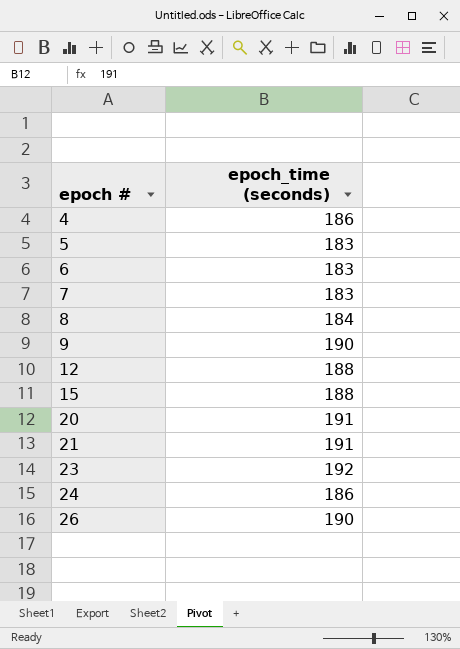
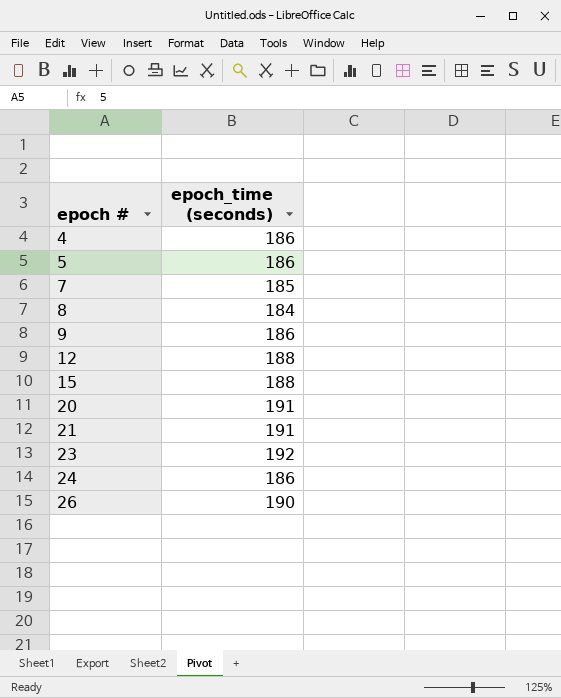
row 6: 183 -> none
5 | epoch_time (seconds): 183 -> 186
7 | epoch_time (seconds): 183 -> 185
9 | epoch_time (seconds): 190 -> 186

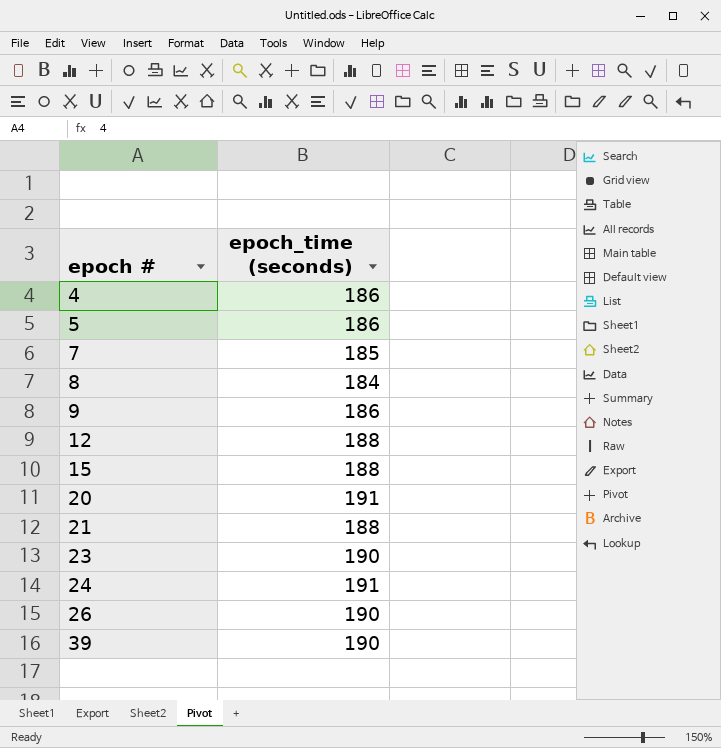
21 | epoch_time (seconds): 191 -> 188
23 | epoch_time (seconds): 192 -> 190
24 | epoch_time (seconds): 186 -> 191
row 39: none -> 190

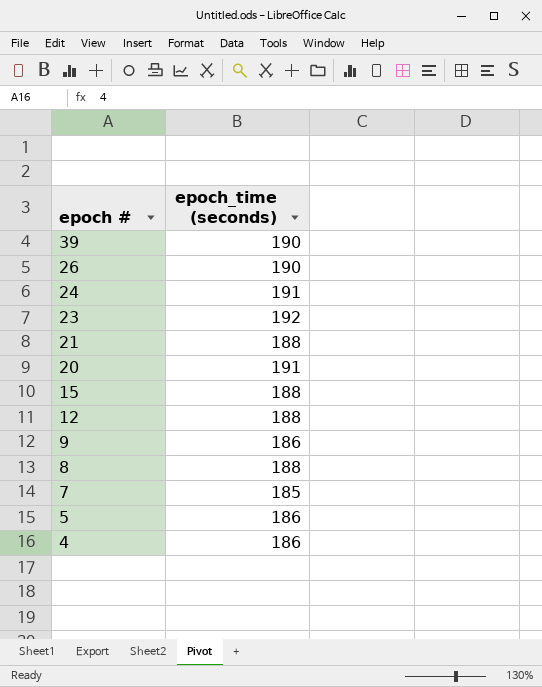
row order: epoch # ascending -> epoch # descending
23 | epoch_time (seconds): 190 -> 192
8 | epoch_time (seconds): 184 -> 188

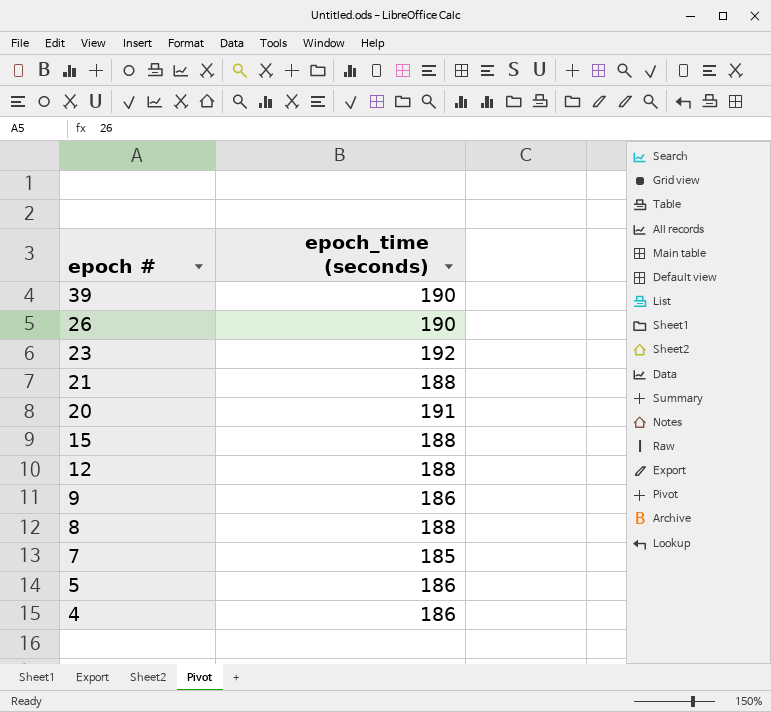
row 24: 191 -> none

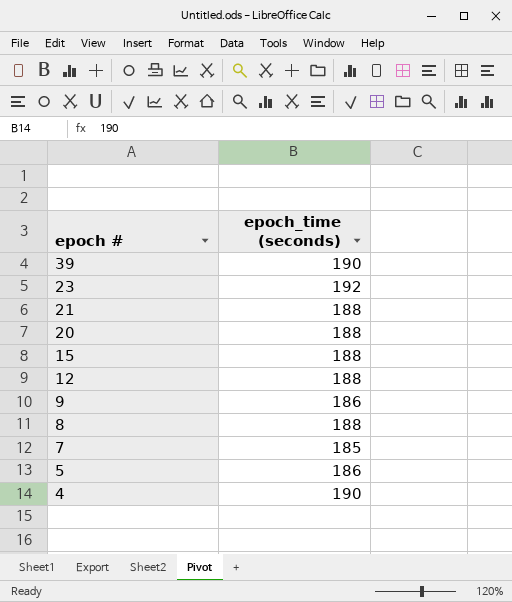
row 26: 190 -> none
20 | epoch_time (seconds): 191 -> 188
4 | epoch_time (seconds): 186 -> 190

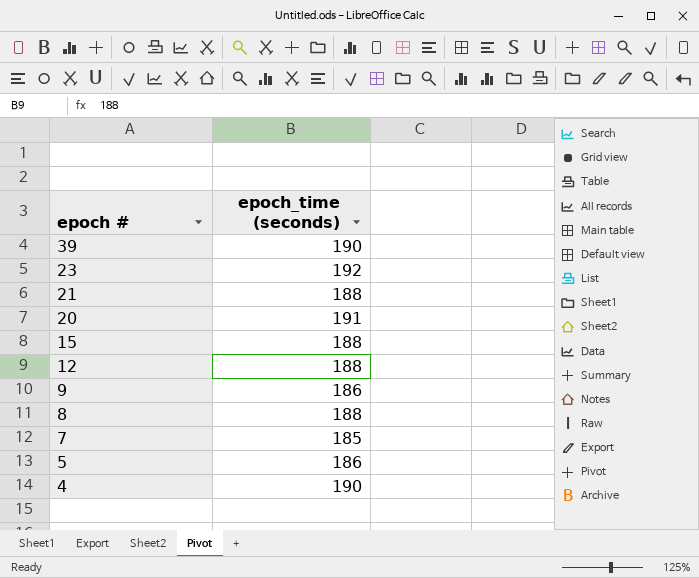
20 | epoch_time (seconds): 188 -> 191

